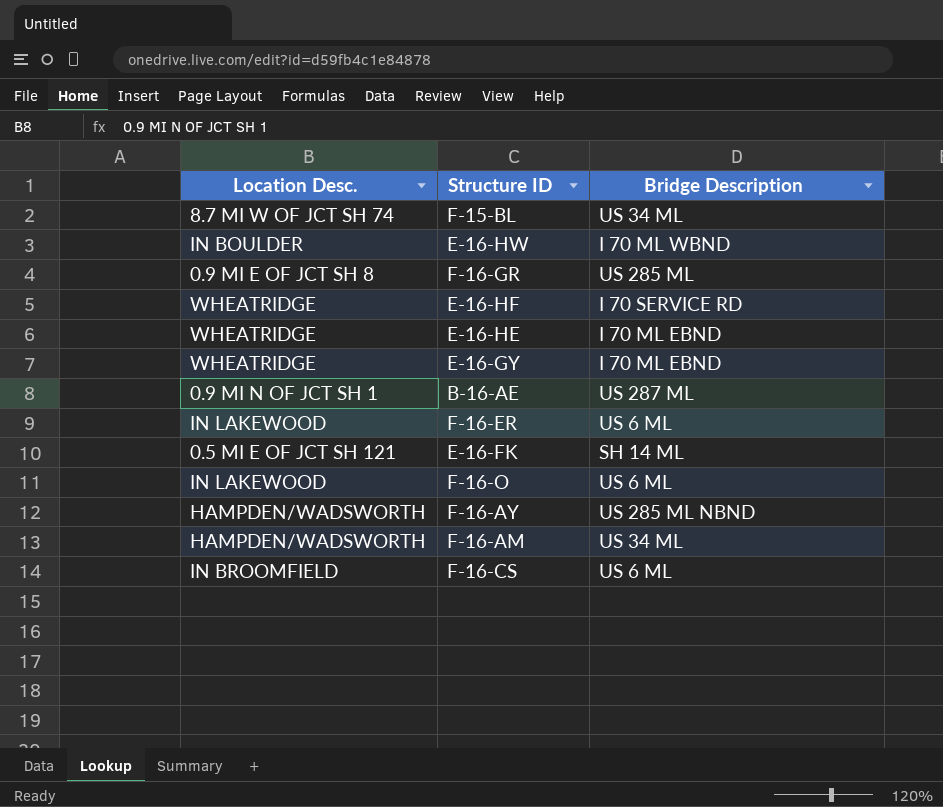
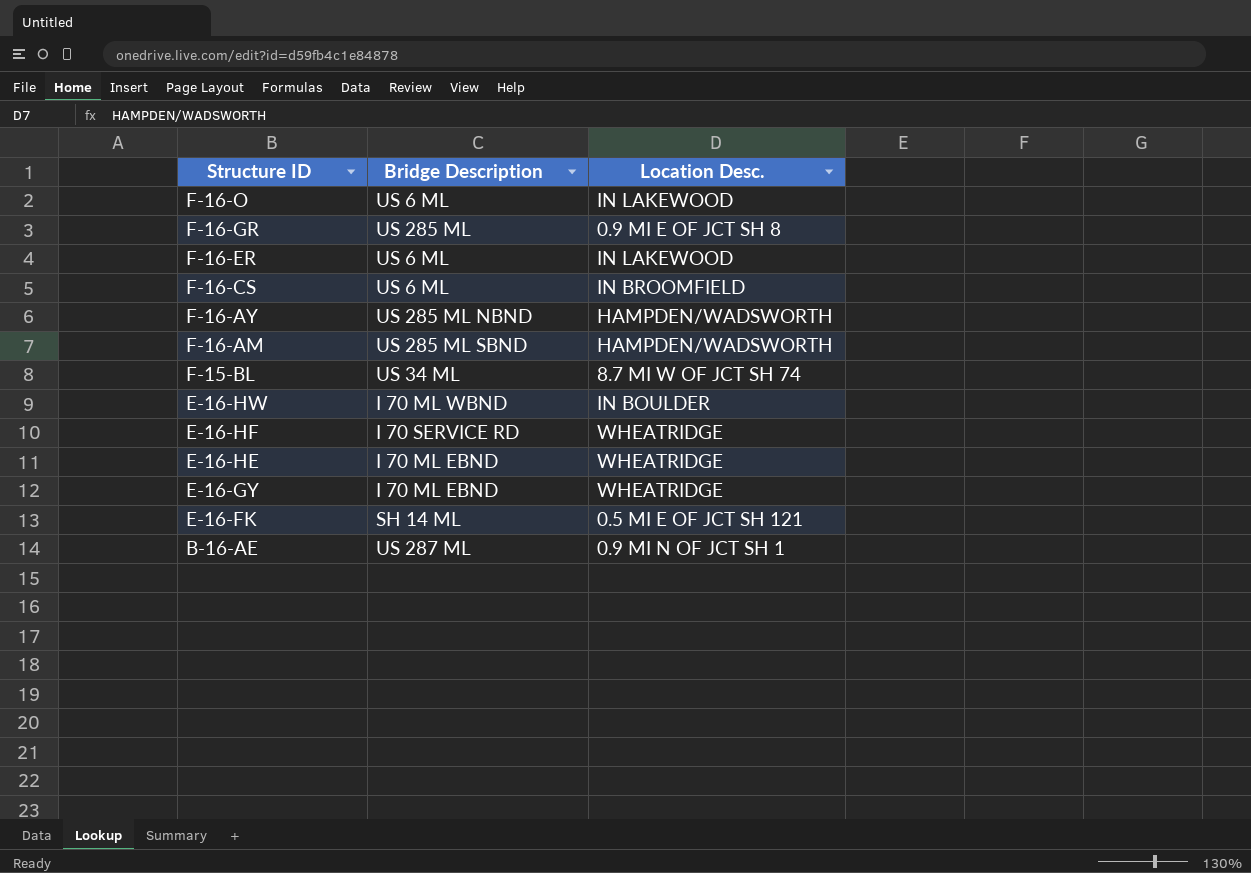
row order: none -> Structure ID descending
column Location Desc. | position: 1 -> 3
F-16-AM | Bridge Description: US 34 ML -> US 285 ML SBND

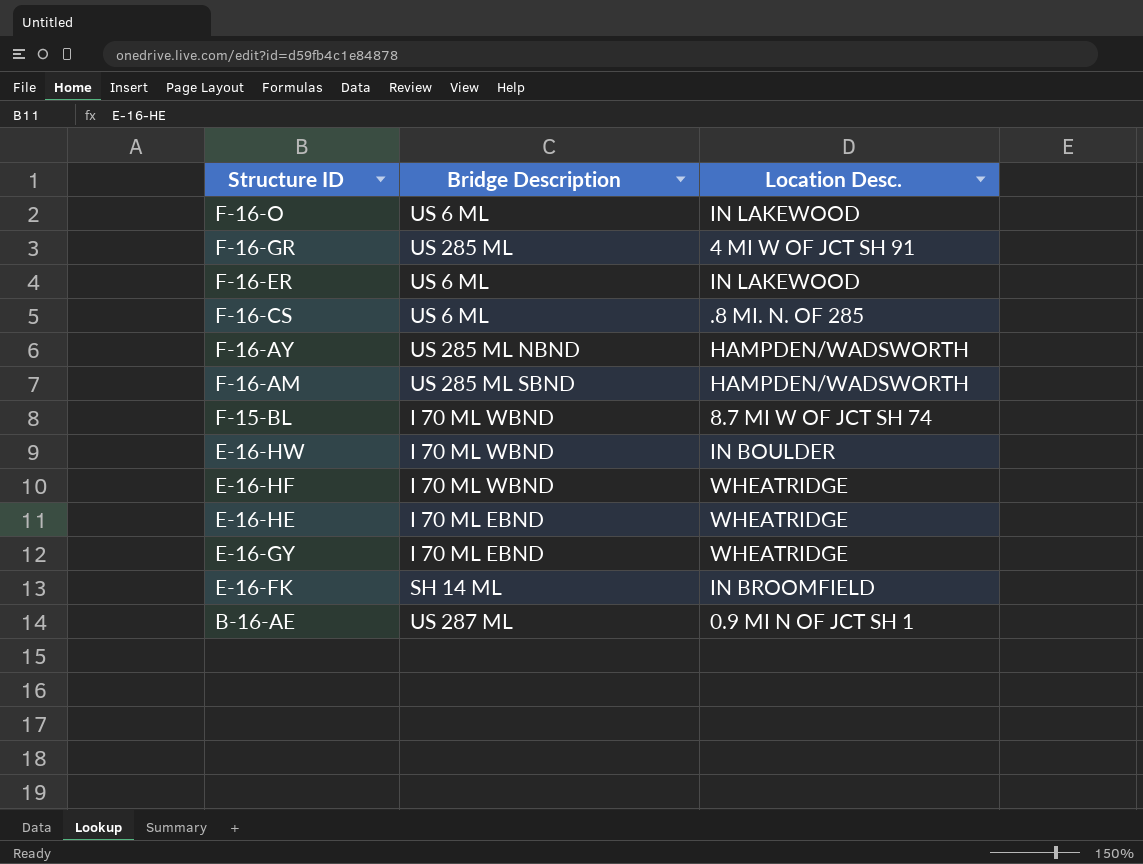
F-16-GR | Location Desc.: 0.9 MI E OF JCT SH 8 -> 4 MI W OF JCT SH 91
F-16-CS | Location Desc.: IN BROOMFIELD -> .8 MI. N. OF 285
F-15-BL | Bridge Description: US 34 ML -> I 70 ML WBND
E-16-HF | Bridge Description: I 70 SERVICE RD -> I 70 ML WBND
E-16-FK | Location Desc.: 0.5 MI E OF JCT SH 121 -> IN BROOMFIELD

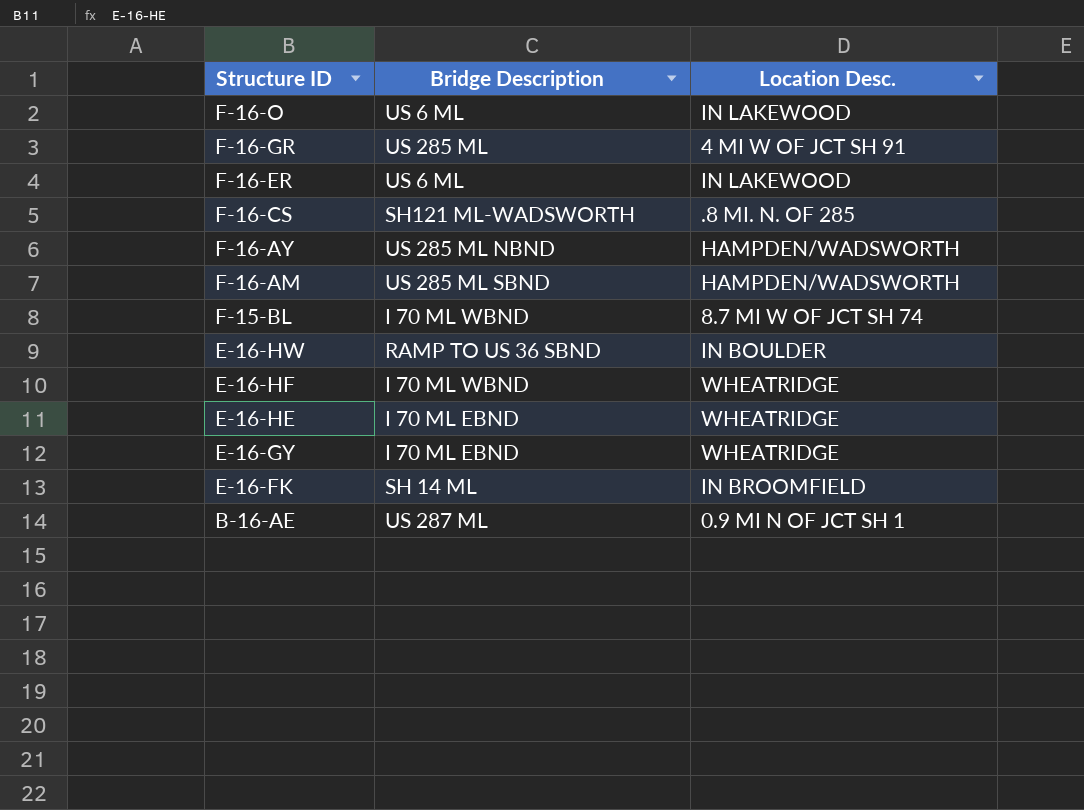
F-16-CS | Bridge Description: US 6 ML -> SH121 ML-WADSWORTH
E-16-HW | Bridge Description: I 70 ML WBND -> RAMP TO US 36 SBND

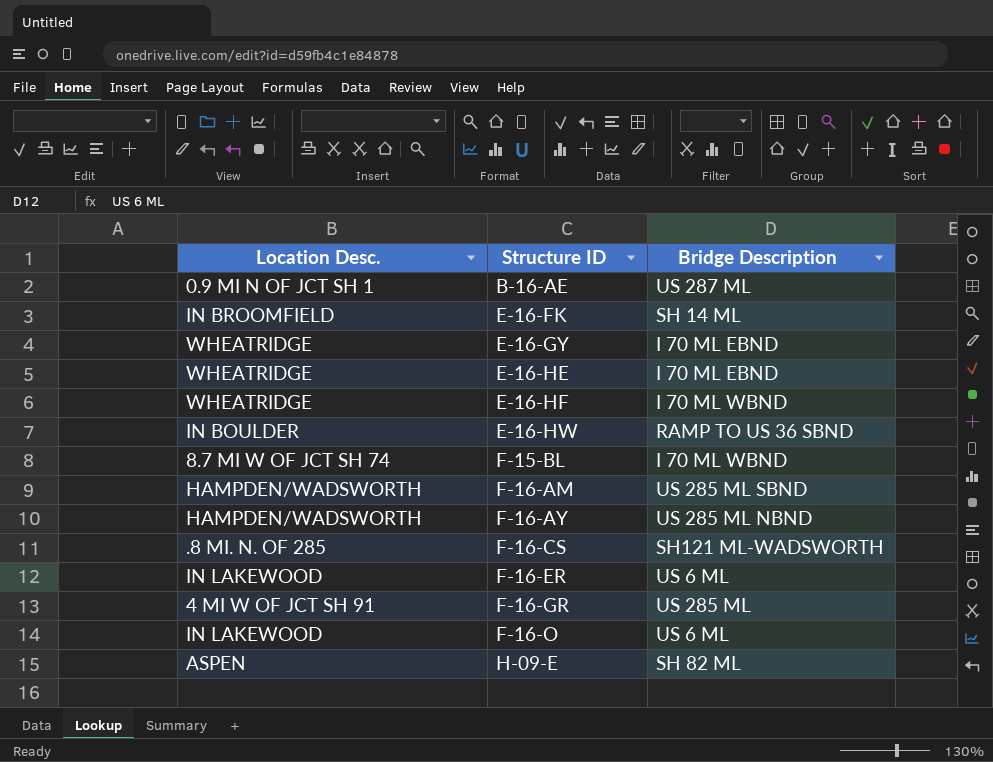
row order: Structure ID descending -> Structure ID ascending
column Location Desc. | position: 3 -> 1
row H-09-E: none -> ASPEN | SH 82 ML

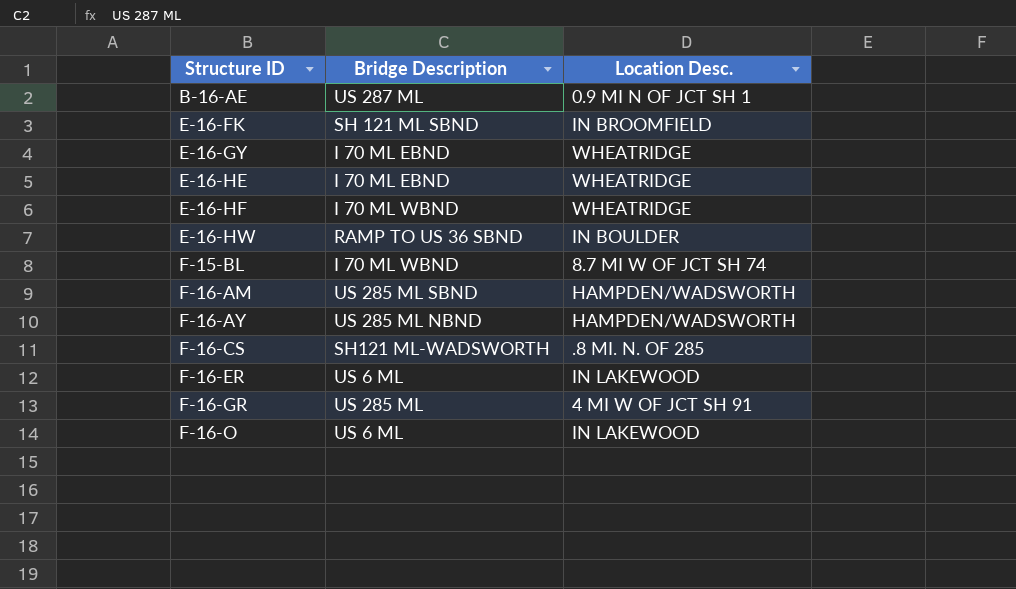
column Location Desc. | position: 1 -> 3
row H-09-E: ASPEN | SH 82 ML -> none
E-16-FK | Bridge Description: SH 14 ML -> SH 121 ML SBND

